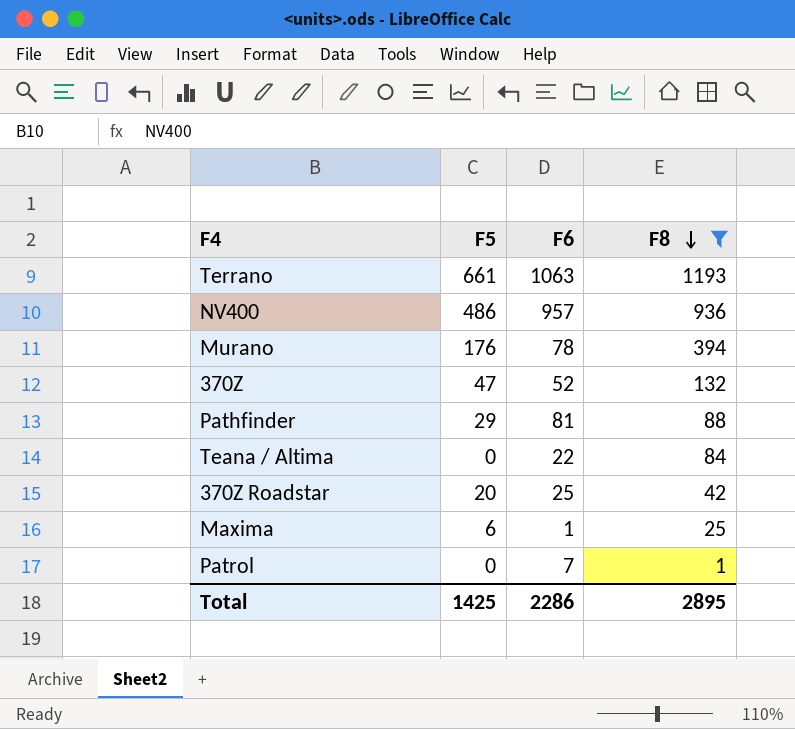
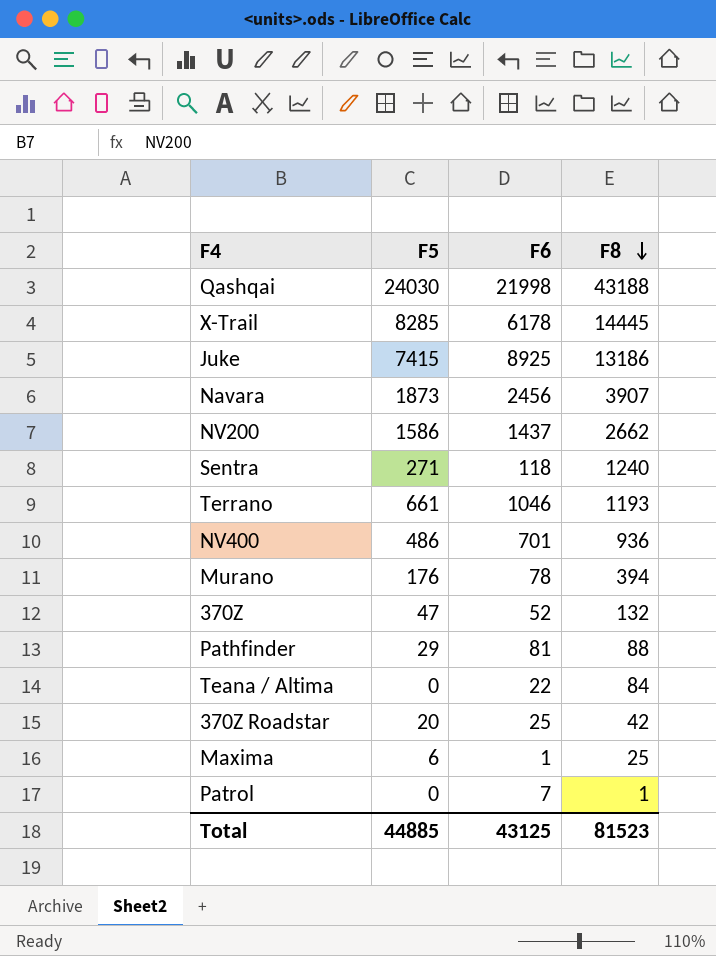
filter: F8 <= 1193 -> none
Terrano | F6: 1063 -> 1046
NV400 | F6: 957 -> 701
Total | F5: 1425 -> 44885
Total | F6: 2286 -> 43125
Total | F8: 2895 -> 81523

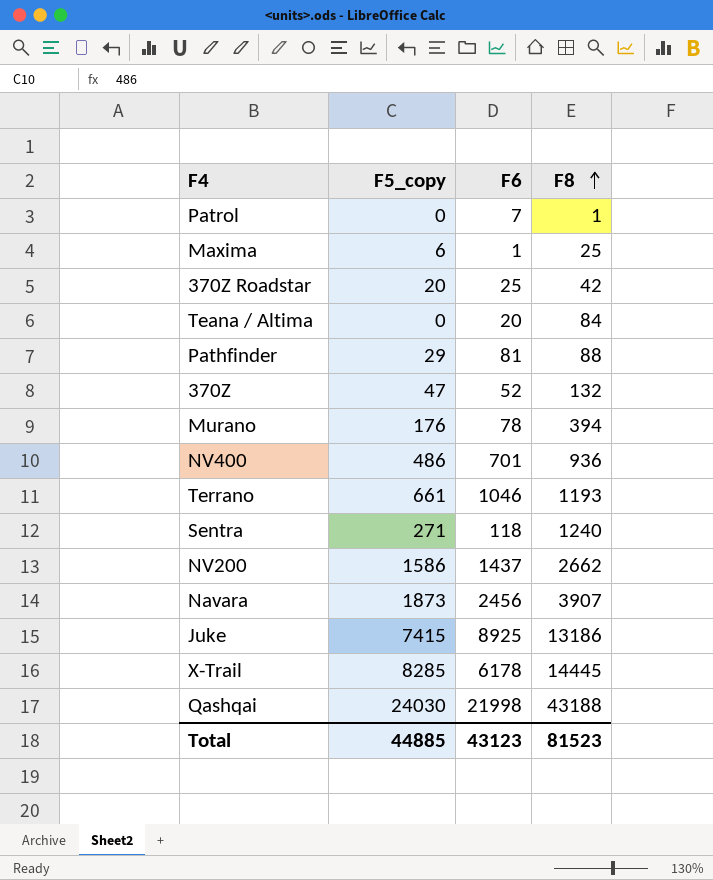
row order: F8 descending -> F8 ascending
column name: F5 -> F5_copy
Teana / Altima | F6: 22 -> 20
Total | F6: 43125 -> 43123

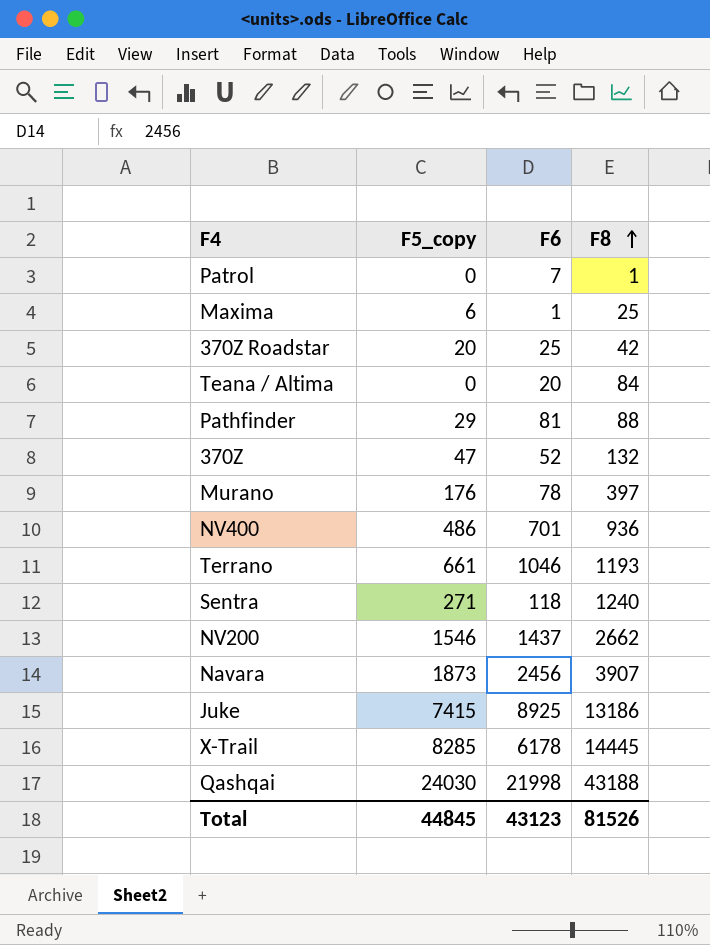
Murano | F8: 394 -> 397
NV200 | F5_copy: 1586 -> 1546
Total | F5_copy: 44885 -> 44845
Total | F8: 81523 -> 81526

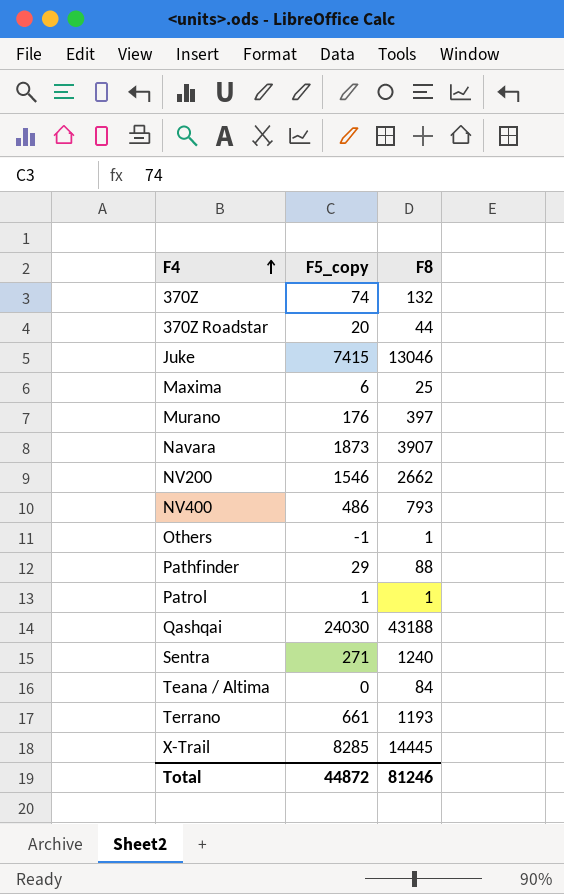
row order: F8 ascending -> F4 ascending
column F6 | position: 3 -> none
370Z | F5_copy: 47 -> 74
370Z Roadstar | F8: 42 -> 44
Juke | F8: 13186 -> 13046
NV400 | F8: 936 -> 793
row Others: none -> -1 | 1
Patrol | F5_copy: 0 -> 1
Total | F5_copy: 44845 -> 44872
Total | F8: 81526 -> 81246

